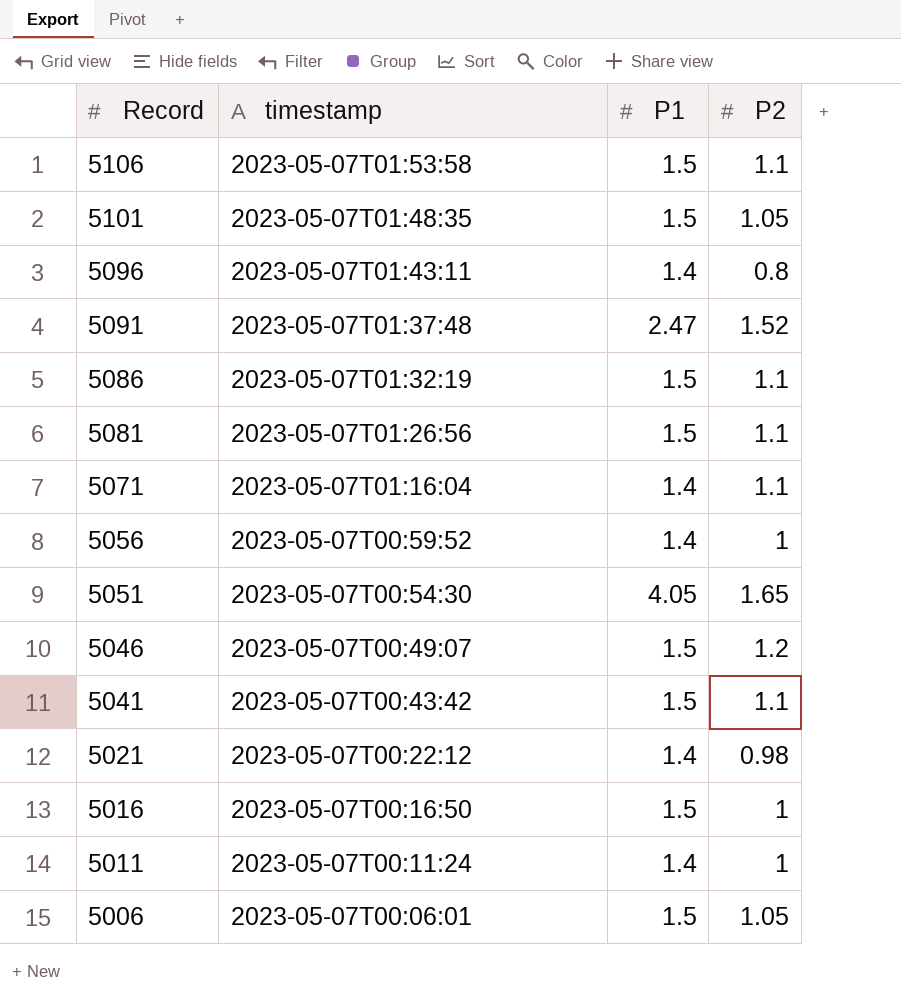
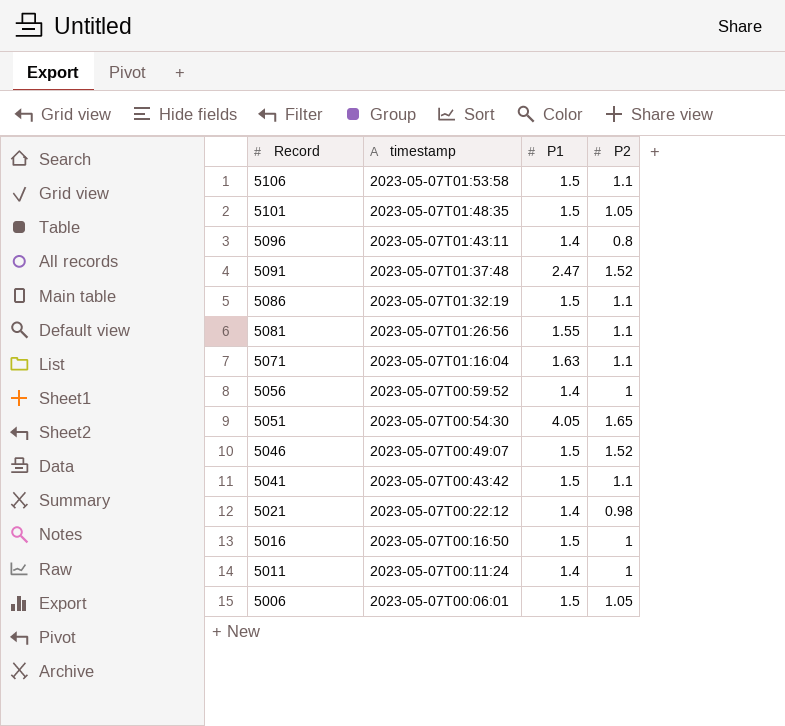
5081 | P1: 1.5 -> 1.55
5071 | P1: 1.4 -> 1.63
5046 | P2: 1.2 -> 1.52

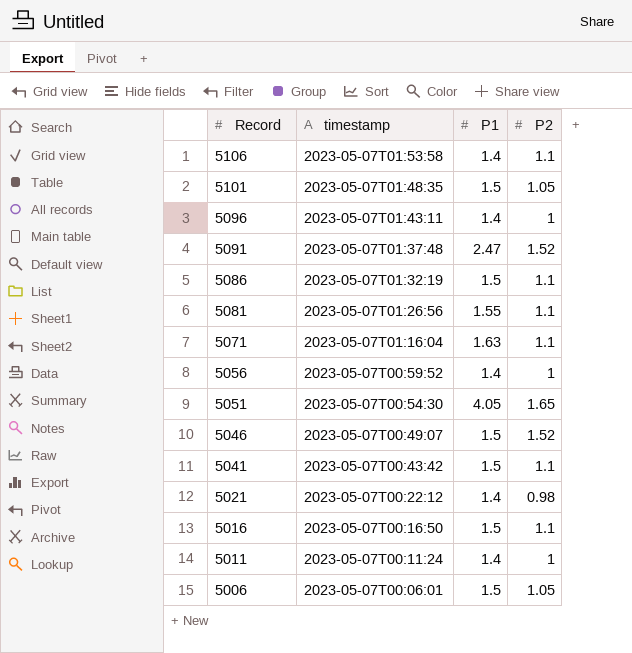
5106 | P1: 1.5 -> 1.4
5096 | P2: 0.8 -> 1
5016 | P2: 1 -> 1.1

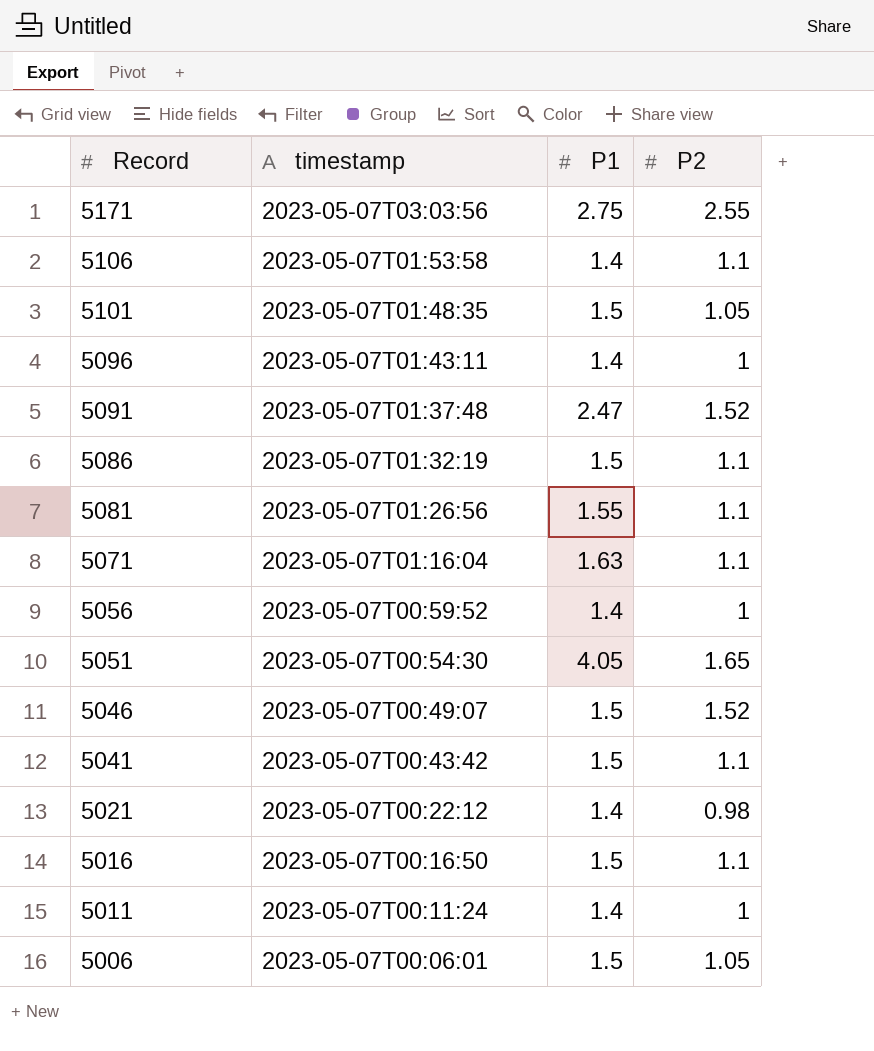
row 5171: none -> 2023-05-07T03:03:56 | 2.75 | 2.55

